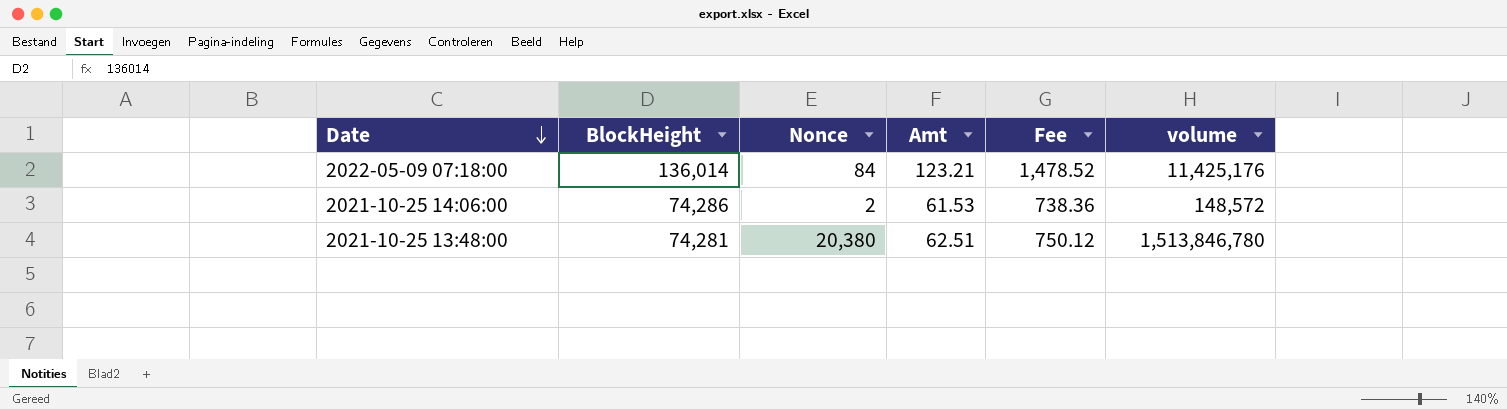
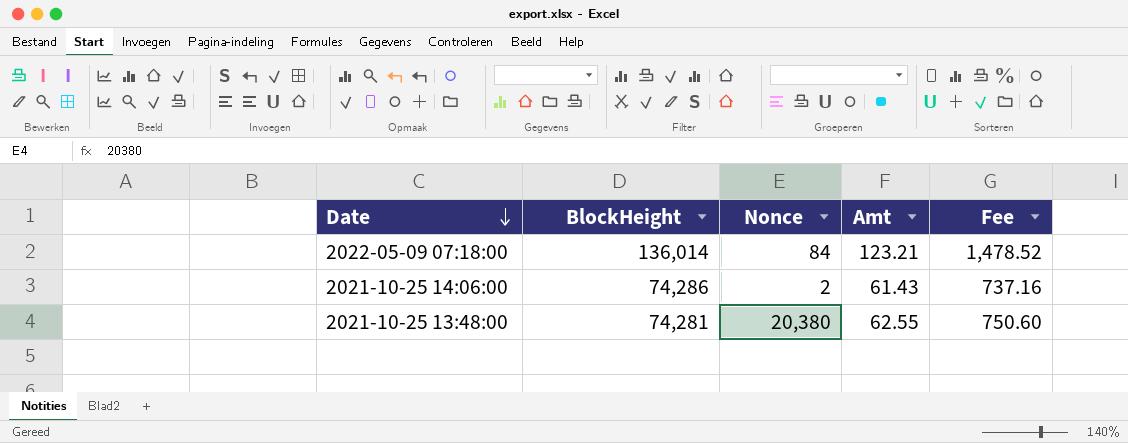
column volume | formula: [BlockHeight] * [Nonce] -> none
2021-10-25 14:06:00 | Amt: 61.53 -> 61.43
2021-10-25 14:06:00 | Fee: 738.36 -> 737.16
2021-10-25 13:48:00 | Amt: 62.51 -> 62.55
2021-10-25 13:48:00 | Fee: 750.12 -> 750.60

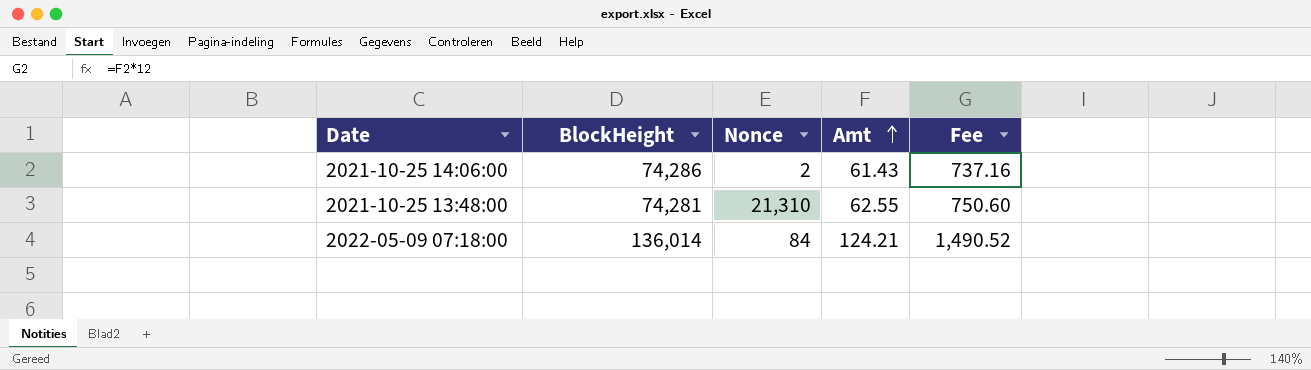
row order: Date descending -> Amt ascending
2021-10-25 13:48:00 | Nonce: 20,380 -> 21,310
2022-05-09 07:18:00 | Amt: 123.21 -> 124.21
2022-05-09 07:18:00 | Fee: 1,478.52 -> 1,490.52

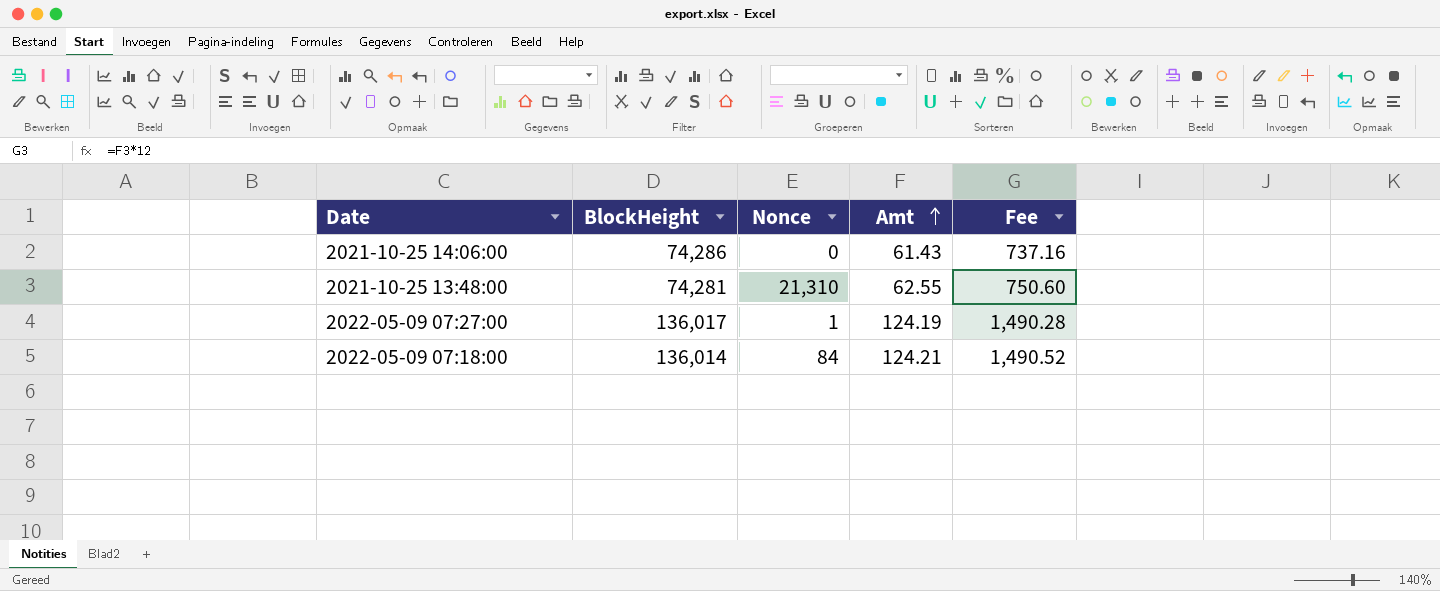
2021-10-25 14:06:00 | Nonce: 2 -> 0
row 2022-05-09 07:27:00: none -> 136,017 | 1 | 124.19 | 1,490.28

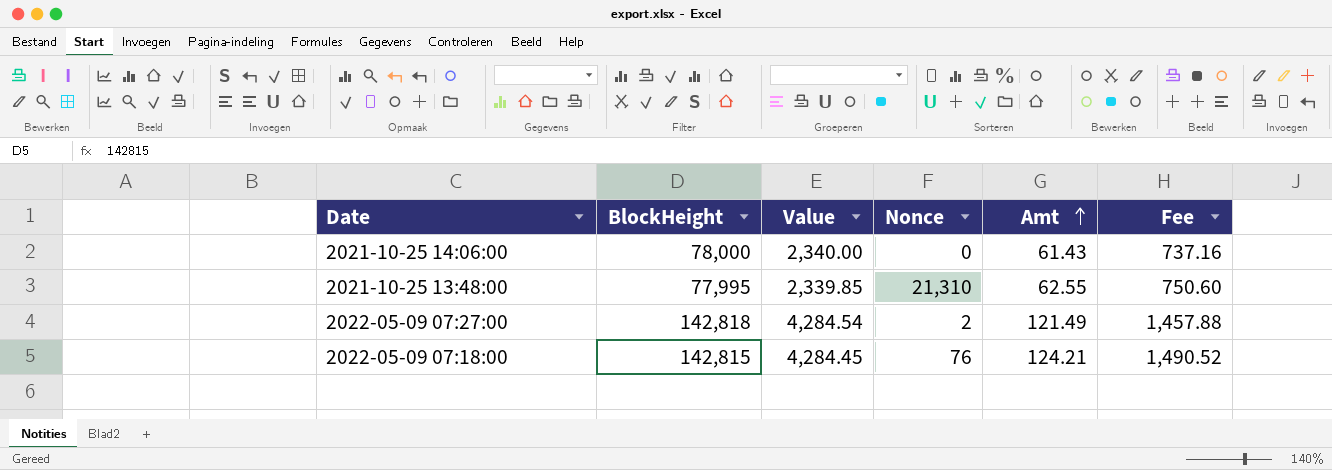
column Value | formula: none -> [BlockHeight] * 0.03
2021-10-25 14:06:00 | BlockHeight: 74,286 -> 78,000
2021-10-25 13:48:00 | BlockHeight: 74,281 -> 77,995
2022-05-09 07:27:00 | BlockHeight: 136,017 -> 142,818
2022-05-09 07:27:00 | Nonce: 1 -> 2
2022-05-09 07:27:00 | Amt: 124.19 -> 121.49
2022-05-09 07:27:00 | Fee: 1,490.28 -> 1,457.88
2022-05-09 07:18:00 | BlockHeight: 136,014 -> 142,815
2022-05-09 07:18:00 | Nonce: 84 -> 76

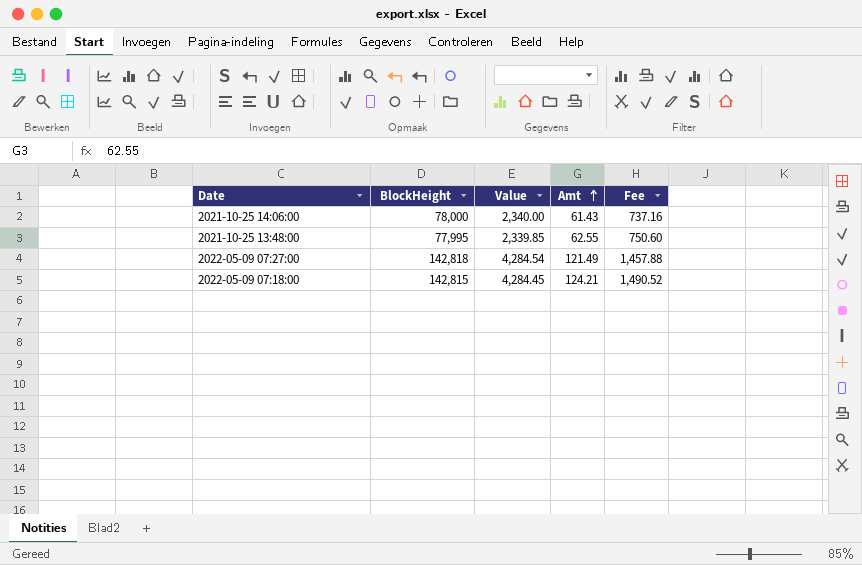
column Nonce | position: 4 -> none

